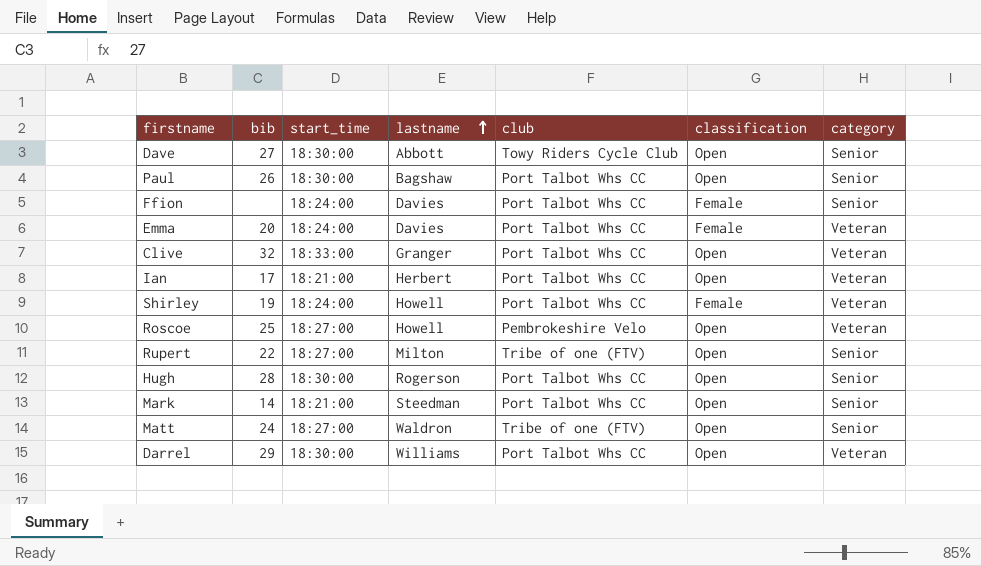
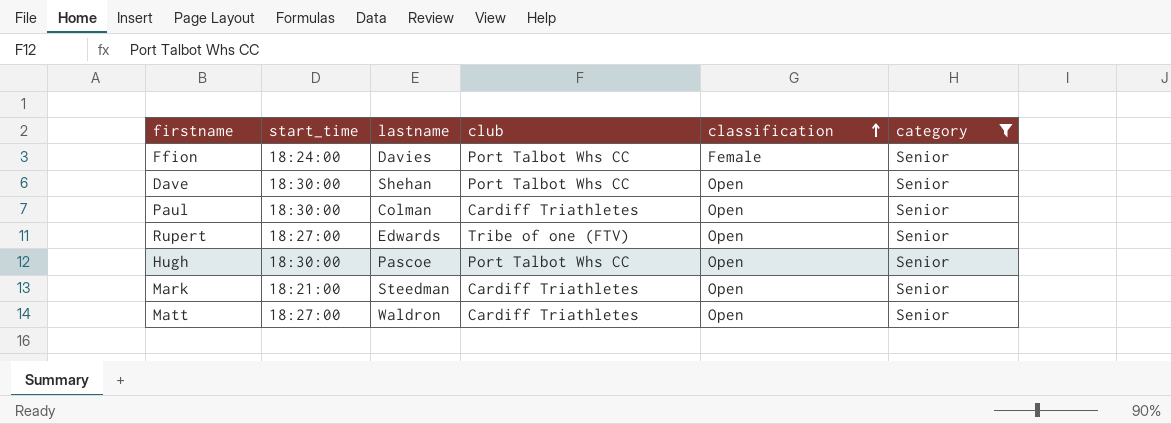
filter: none -> category = Senior
row order: lastname ascending -> classification ascending
column bib | position: 2 -> none
Dave | lastname: Abbott -> Shehan
Dave | club: Towy Riders Cycle Club -> Port Talbot Whs CC
Paul | lastname: Bagshaw -> Colman
Paul | club: Port Talbot Whs CC -> Cardiff Triathletes
Rupert | lastname: Milton -> Edwards
Hugh | lastname: Rogerson -> Pascoe
Mark | club: Port Talbot Whs CC -> Cardiff Triathletes
Matt | club: Tribe of one (FTV) -> Cardiff Triathletes

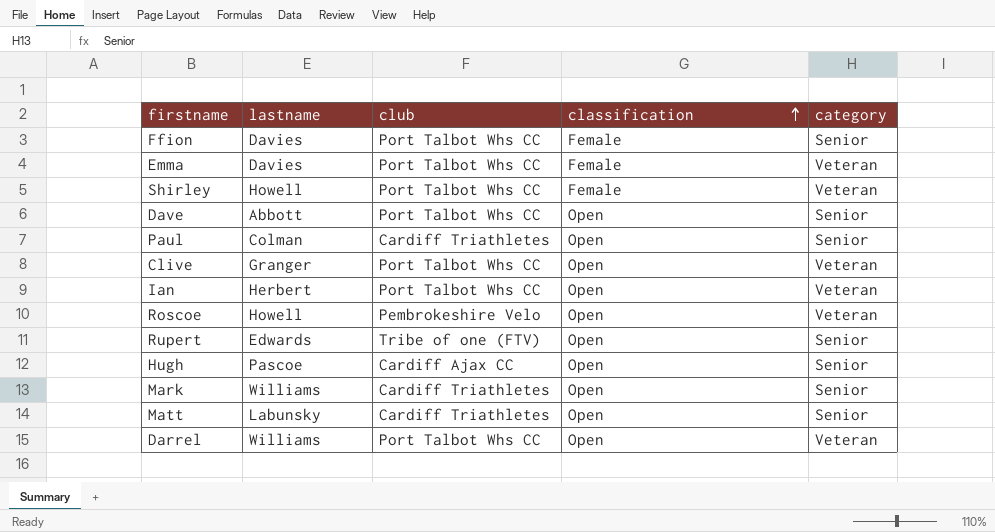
filter: category = Senior -> none
column start_time | position: 2 -> none
Dave | lastname: Shehan -> Abbott
Hugh | club: Port Talbot Whs CC -> Cardiff Ajax CC
Mark | lastname: Steedman -> Williams
Matt | lastname: Waldron -> Labunsky

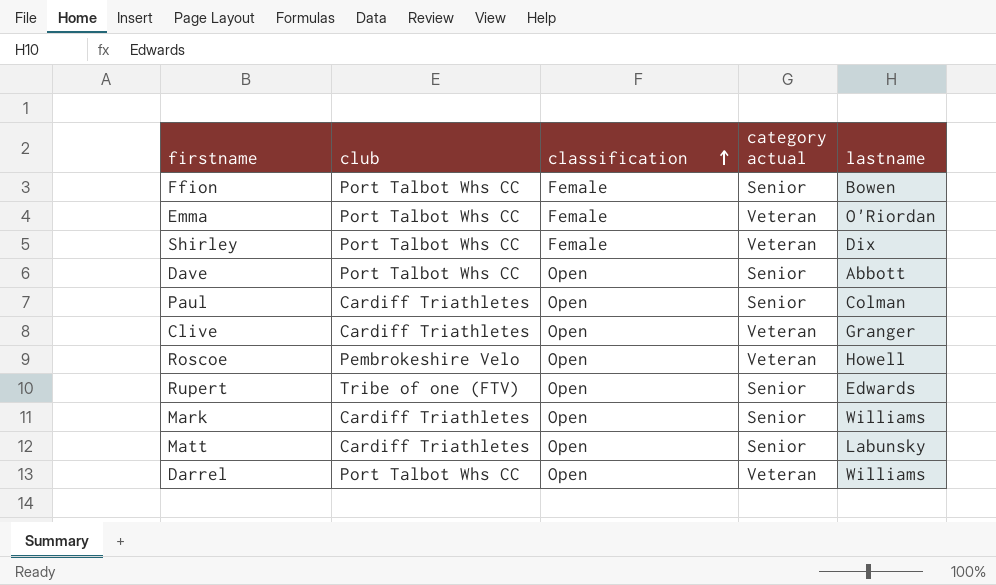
column name: category -> category actual
column lastname | position: 2 -> 5
row Ian: Herbert | Port Talbot Whs CC | Open | Veteran -> none
row Hugh: Pascoe | Cardiff Ajax CC | Open | Senior -> none
Ffion | lastname: Davies -> Bowen
Emma | lastname: Davies -> O'Riordan
Shirley | lastname: Howell -> Dix
Clive | club: Port Talbot Whs CC -> Cardiff Triathletes

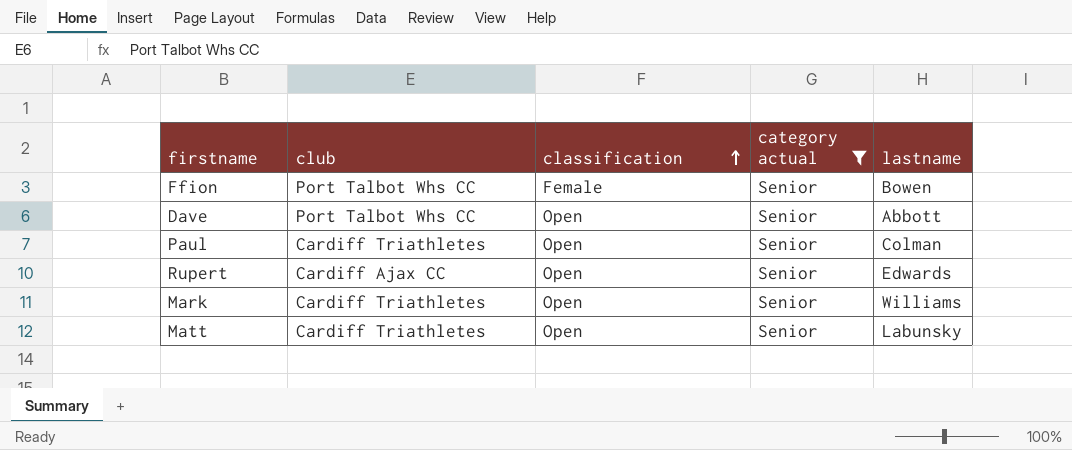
filter: none -> category actual = Senior
Rupert | club: Tribe of one (FTV) -> Cardiff Ajax CC

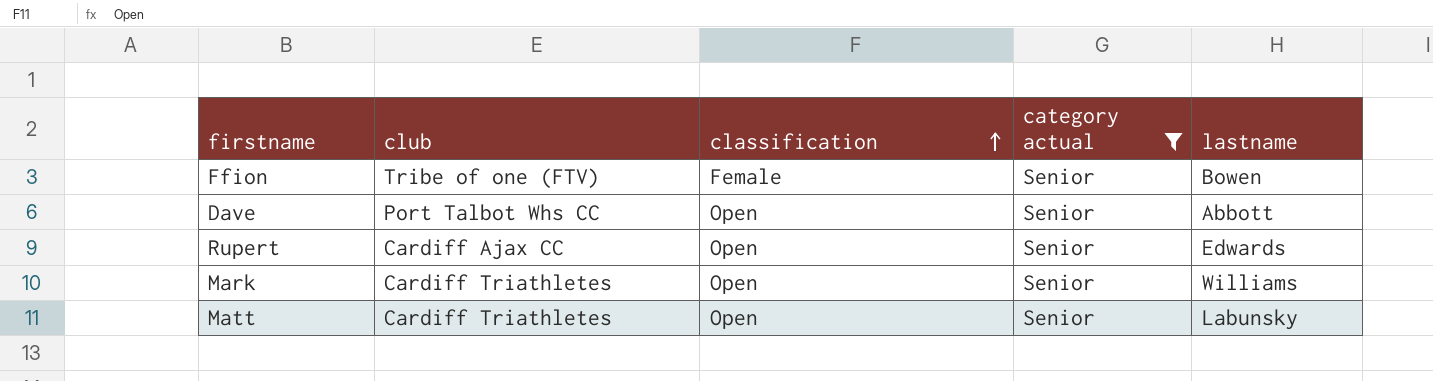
row Paul: Cardiff Triathletes | Open | Senior | Colman -> none
Ffion | club: Port Talbot Whs CC -> Tribe of one (FTV)

